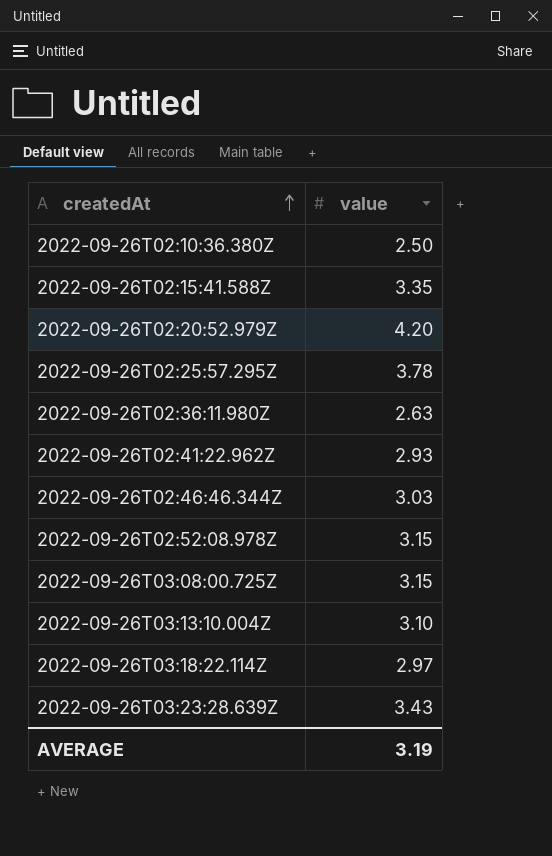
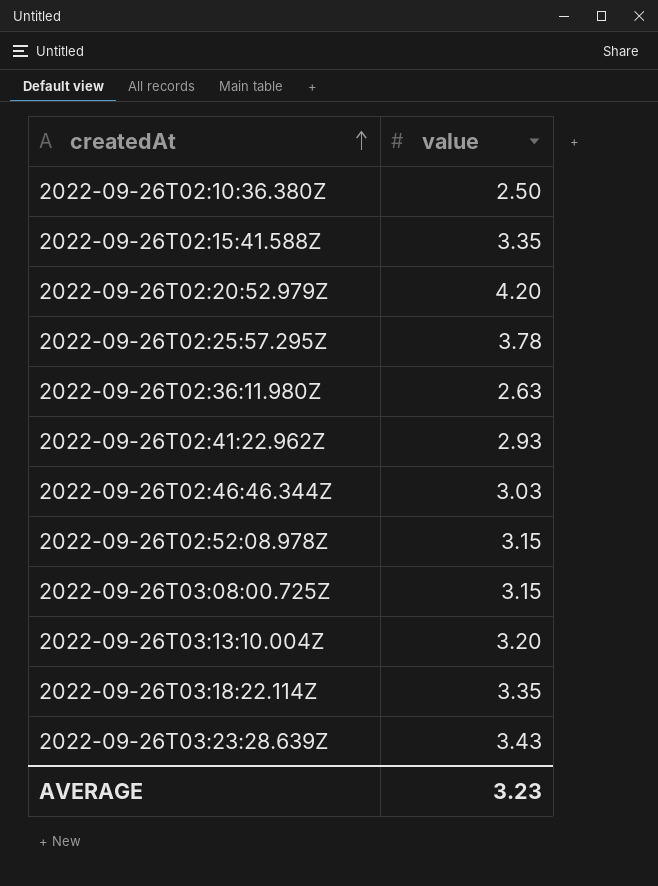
2022-09-26T03:13:10.004Z | value: 3.10 -> 3.20
2022-09-26T03:18:22.114Z | value: 2.97 -> 3.35
AVERAGE | value: 3.19 -> 3.23

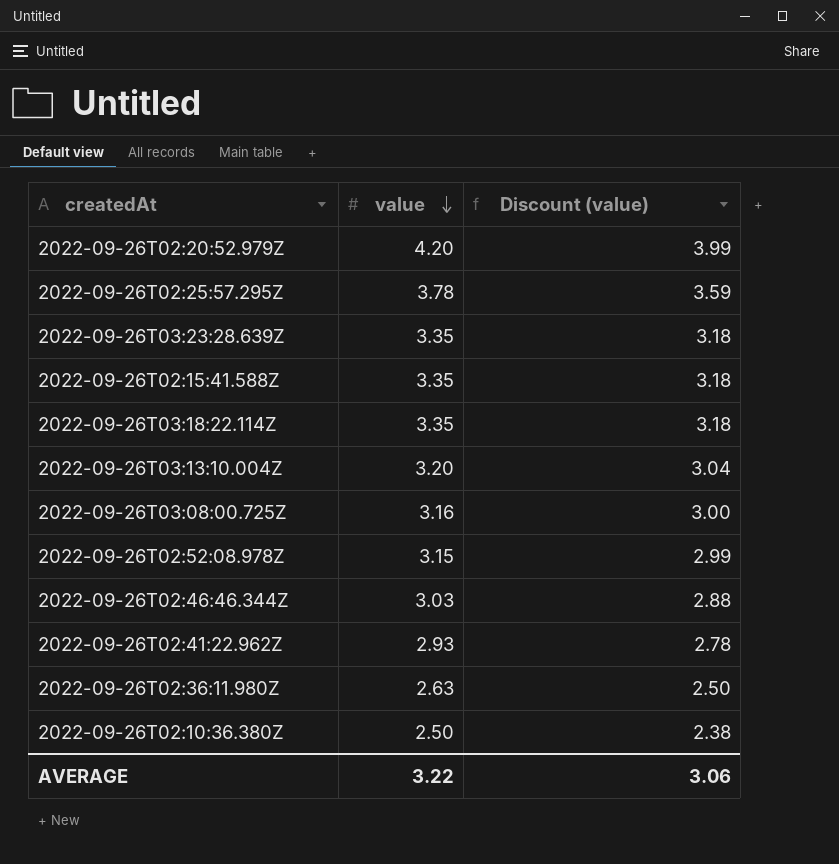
row order: createdAt ascending -> value descending
column Discount (value) | formula: none -> [value] * 0.95
2022-09-26T03:23:28.639Z | value: 3.43 -> 3.35
2022-09-26T03:08:00.725Z | value: 3.15 -> 3.16
AVERAGE | value: 3.23 -> 3.22

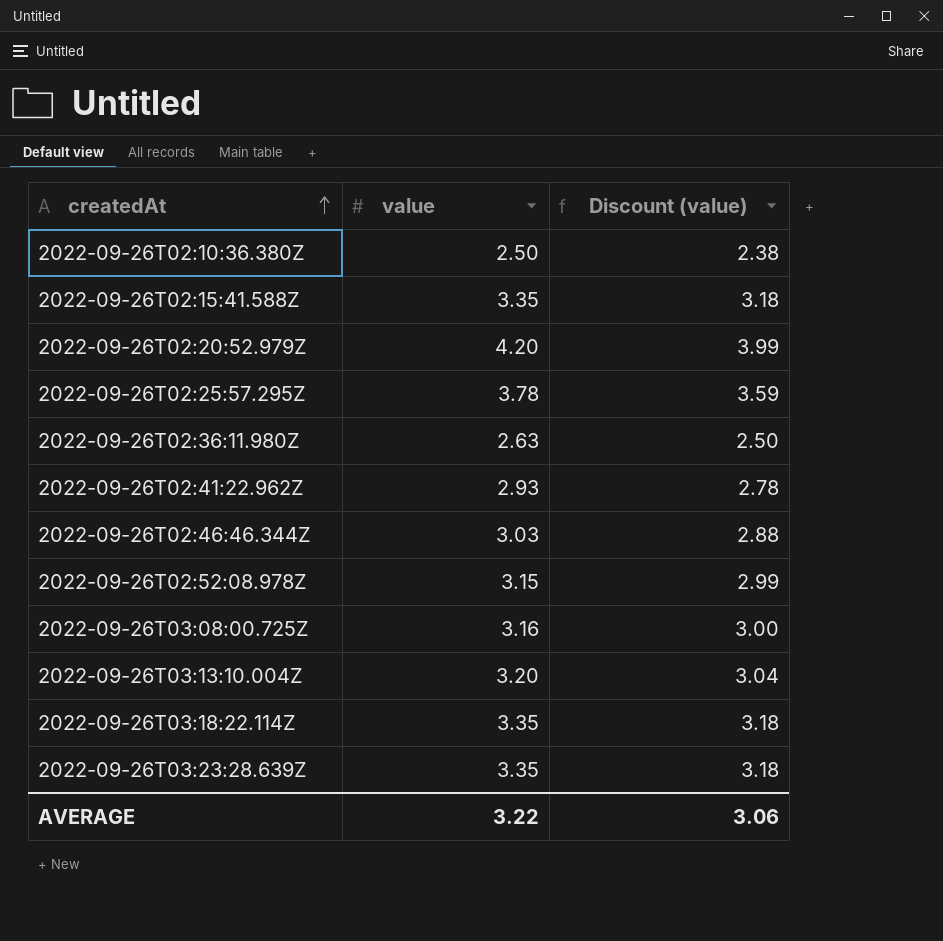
row order: value descending -> createdAt ascending

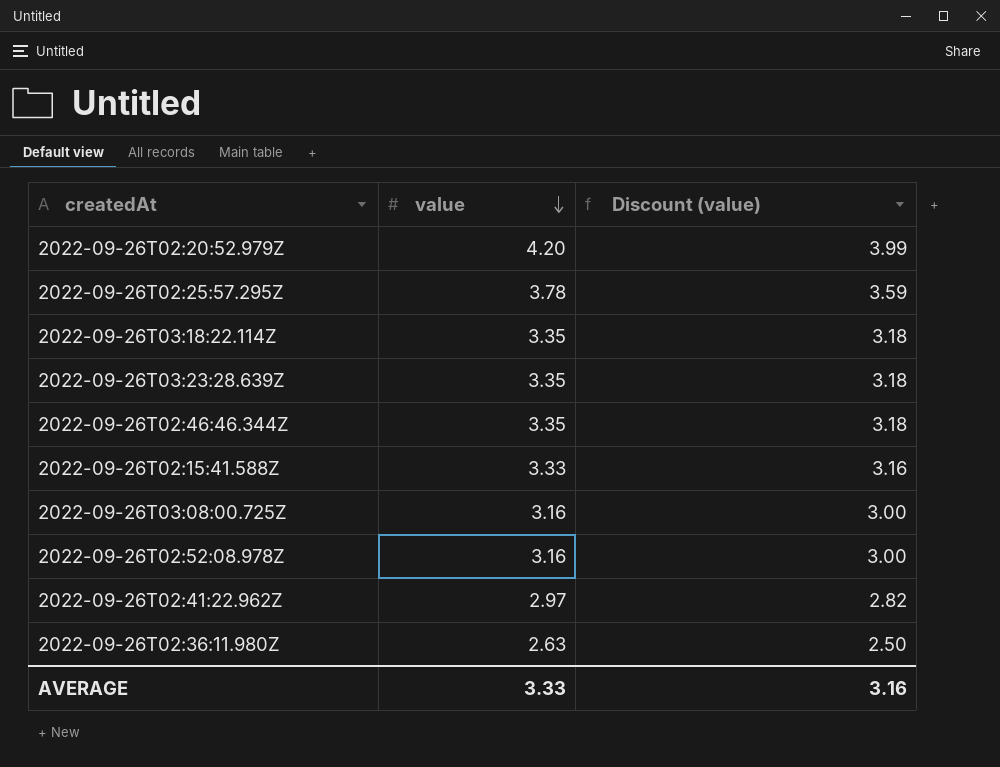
row order: createdAt ascending -> value descending
row 2022-09-26T02:10:36.380Z: 2.50 | 2.38 -> none
row 2022-09-26T03:13:10.004Z: 3.20 | 3.04 -> none
2022-09-26T02:46:46.344Z | value: 3.03 -> 3.35
2022-09-26T02:46:46.344Z | Discount (value): 2.88 -> 3.18
2022-09-26T02:15:41.588Z | value: 3.35 -> 3.33
2022-09-26T02:15:41.588Z | Discount (value): 3.18 -> 3.16
2022-09-26T02:52:08.978Z | value: 3.15 -> 3.16
2022-09-26T02:52:08.978Z | Discount (value): 2.99 -> 3.00
2022-09-26T02:41:22.962Z | value: 2.93 -> 2.97
2022-09-26T02:41:22.962Z | Discount (value): 2.78 -> 2.82
AVERAGE | value: 3.22 -> 3.33
AVERAGE | Discount (value): 3.06 -> 3.16

